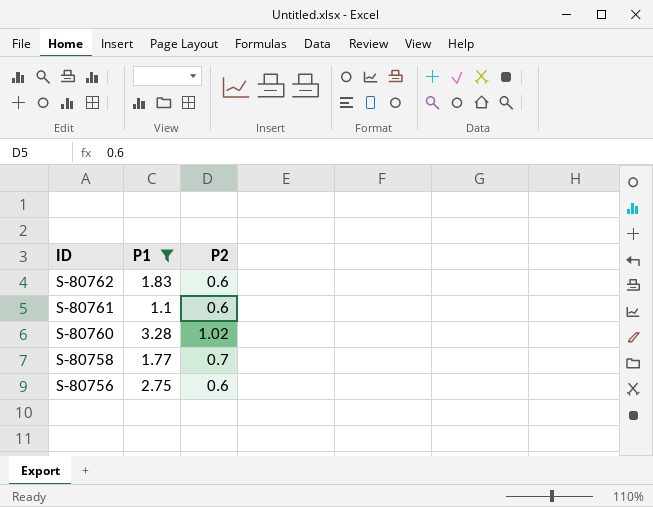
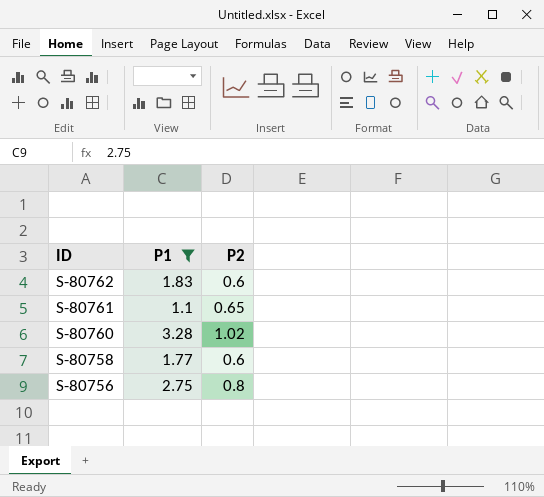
S-80761 | P2: 0.6 -> 0.65
S-80758 | P2: 0.7 -> 0.6
S-80756 | P2: 0.6 -> 0.8

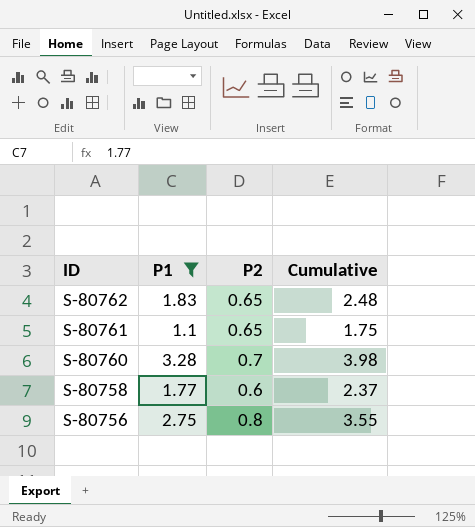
column Cumulative | formula: none -> [P1] + [P2]
S-80762 | P2: 0.6 -> 0.65
S-80760 | P2: 1.02 -> 0.7

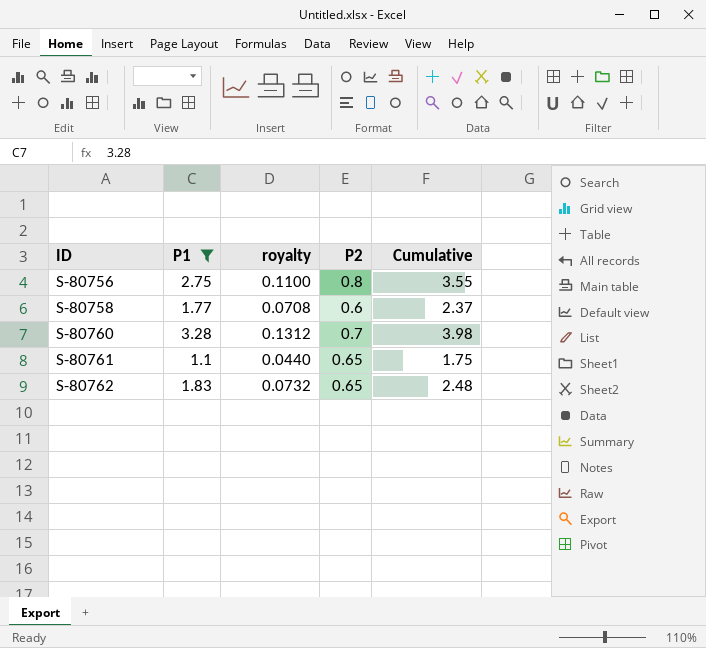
row order: ID descending -> ID ascending
column royalty | formula: none -> [P1] * 0.04

